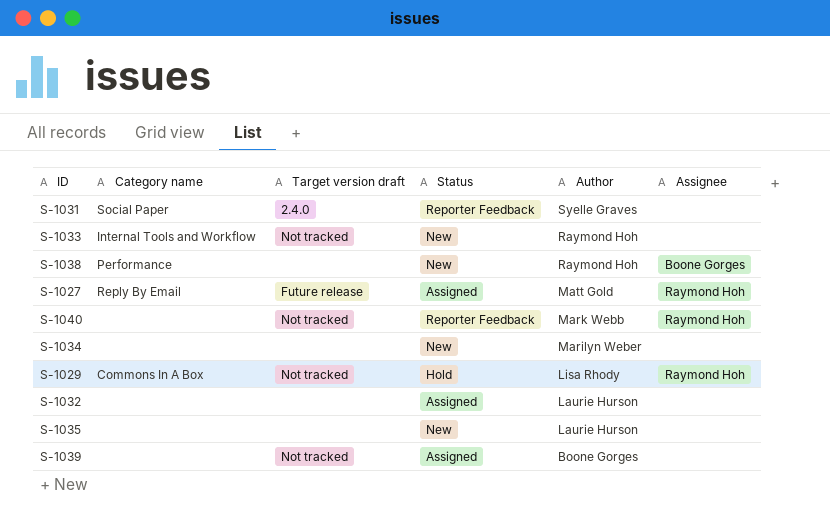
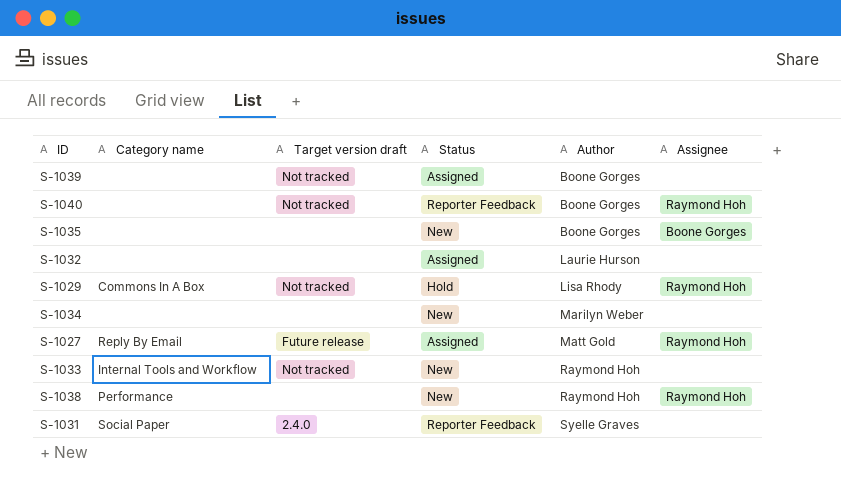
row order: Author descending -> Author ascending
S-1040 | Author: Mark Webb -> Boone Gorges
S-1035 | Author: Laurie Hurson -> Boone Gorges
S-1035 | Assignee: none -> Boone Gorges
S-1038 | Assignee: Boone Gorges -> Raymond Hoh

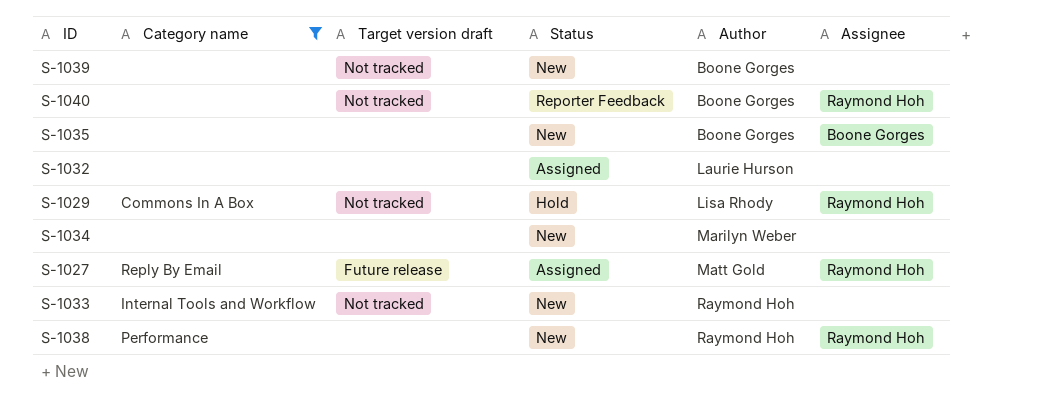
filter: none -> Category name != Social Paper
S-1039 | Status: Assigned -> New

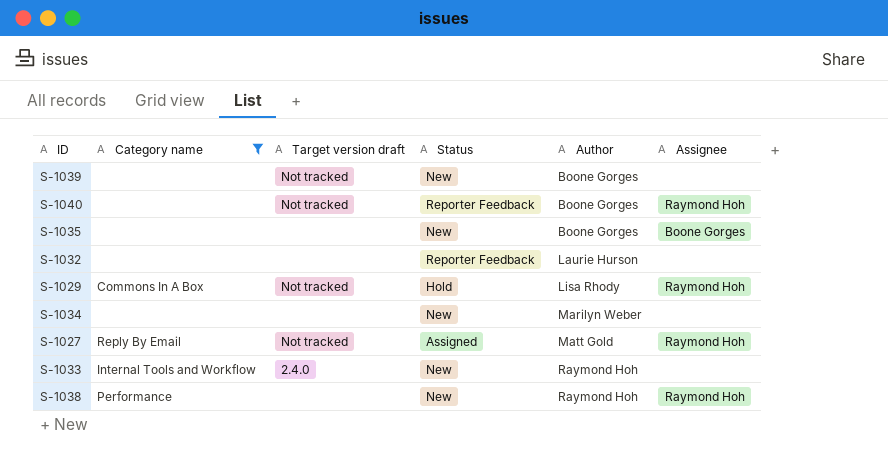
S-1032 | Status: Assigned -> Reporter Feedback
S-1027 | Target version draft: Future release -> Not tracked
S-1033 | Target version draft: Not tracked -> 2.4.0

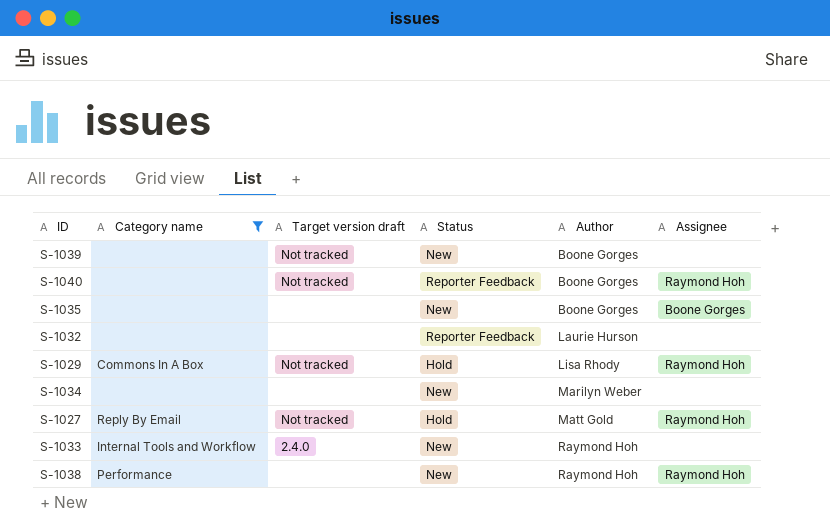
S-1027 | Status: Assigned -> Hold

